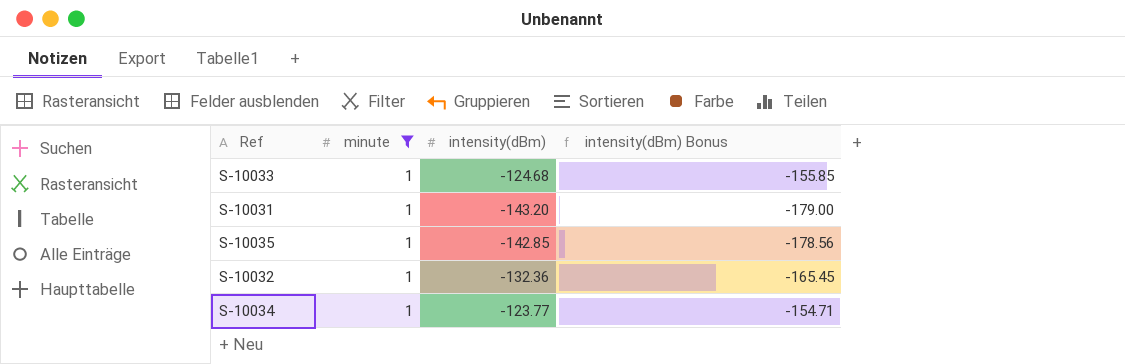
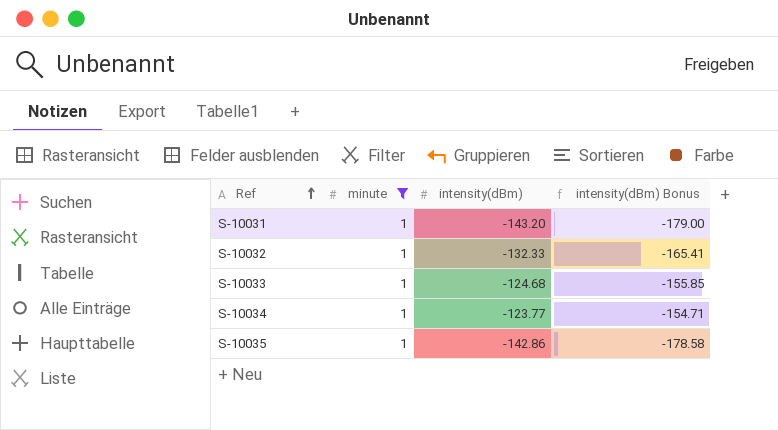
row order: none -> Ref ascending
S-10032 | intensity(dBm): -132.36 -> -132.33
S-10032 | intensity(dBm) Bonus: -165.45 -> -165.41
S-10035 | intensity(dBm): -142.85 -> -142.86
S-10035 | intensity(dBm) Bonus: -178.56 -> -178.58

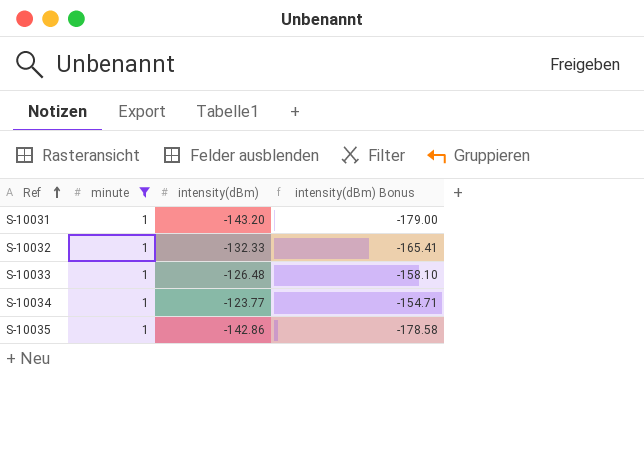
S-10033 | intensity(dBm): -124.68 -> -126.48
S-10033 | intensity(dBm) Bonus: -155.85 -> -158.10

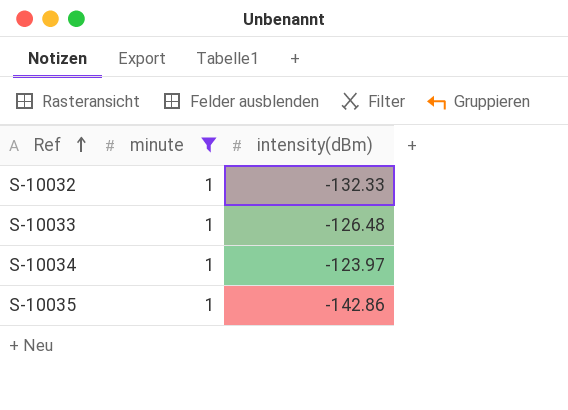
column intensity(dBm) Bonus | formula: [intensity(dBm)] * 1.25 -> none
row S-10031: 1 | -143.20 | -179.00 -> none
S-10034 | intensity(dBm): -123.77 -> -123.97

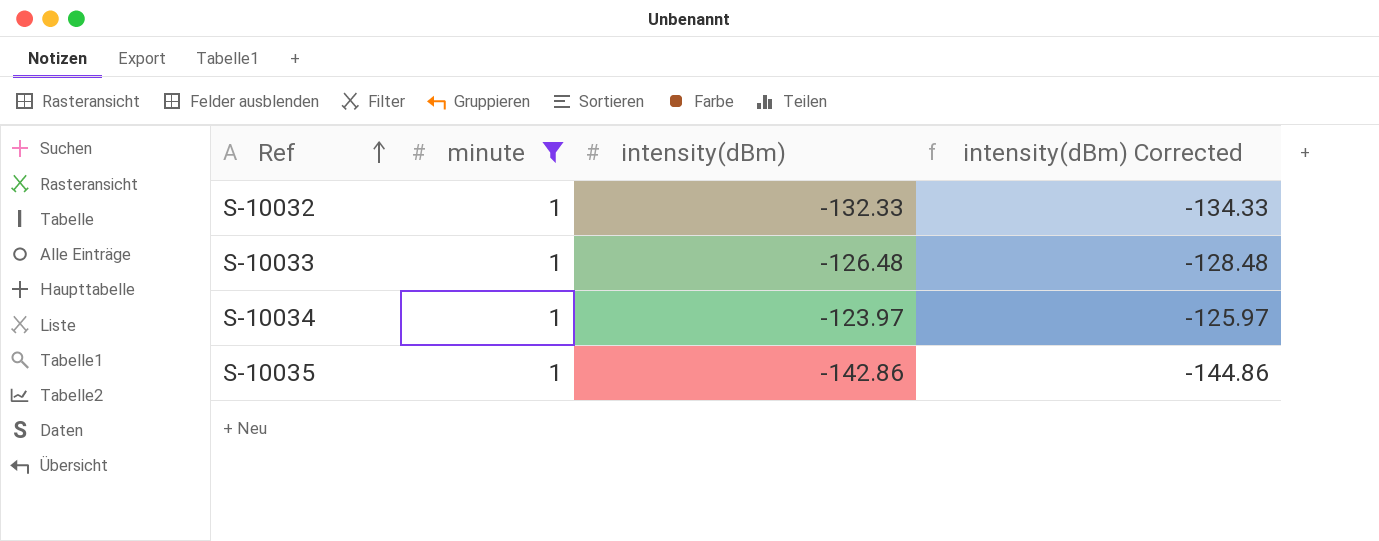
column intensity(dBm) Corrected | formula: none -> [intensity(dBm)] - 2

